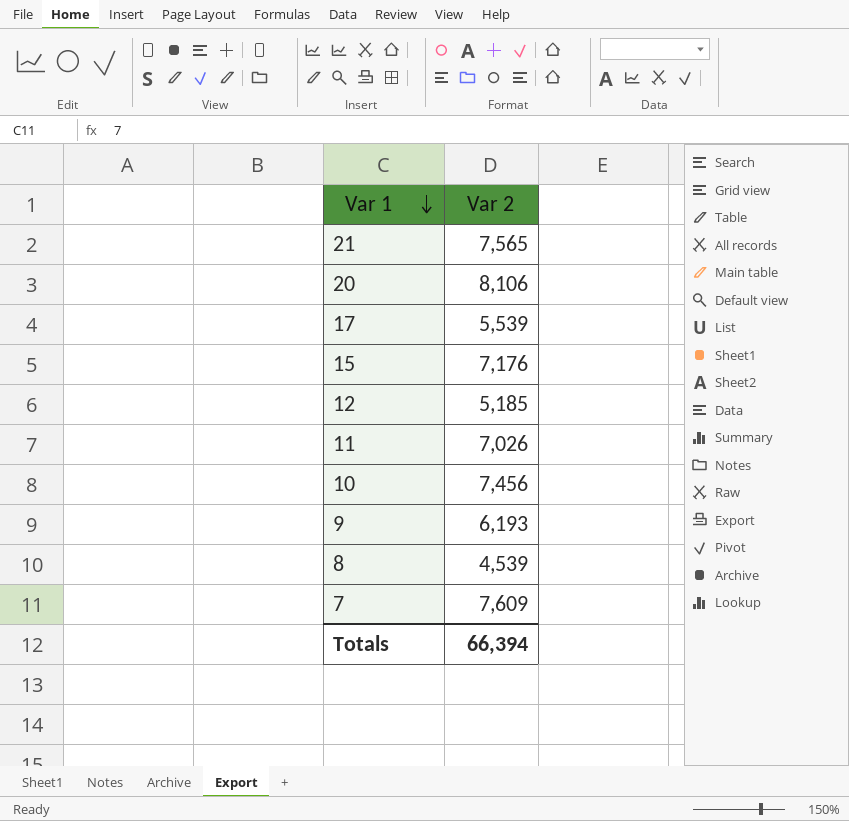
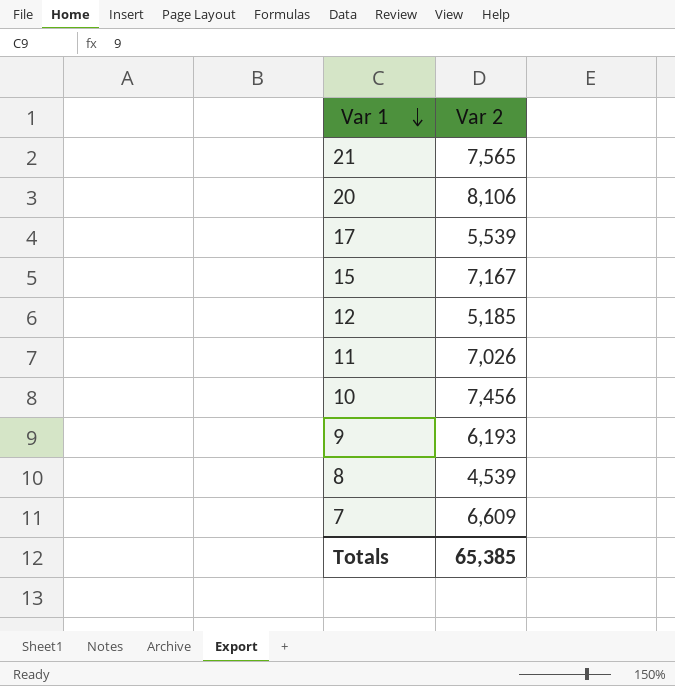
15 | Var 2: 7,176 -> 7,167
7 | Var 2: 7,609 -> 6,609
Totals | Var 2: 66,394 -> 65,385

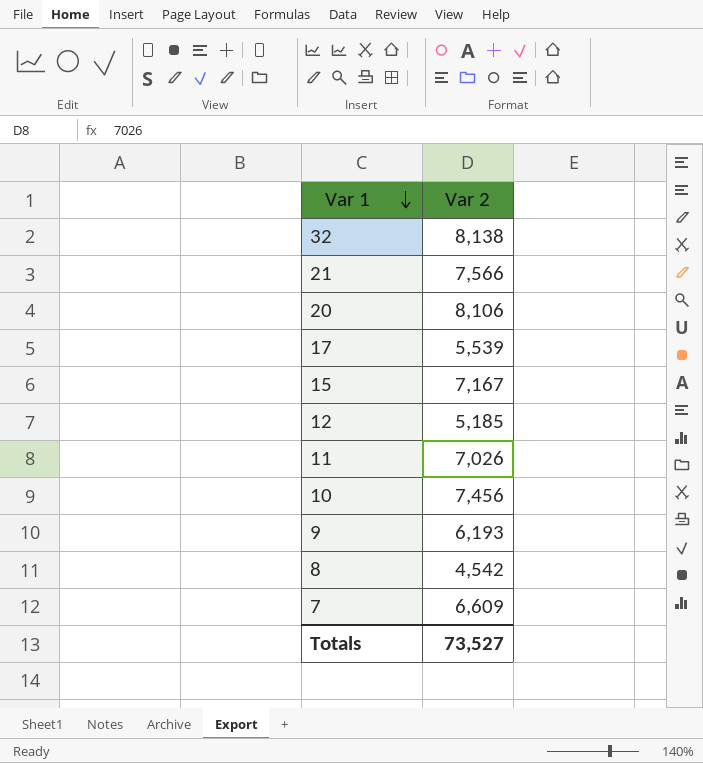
row 32: none -> 8,138
21 | Var 2: 7,565 -> 7,566
8 | Var 2: 4,539 -> 4,542
Totals | Var 2: 65,385 -> 73,527

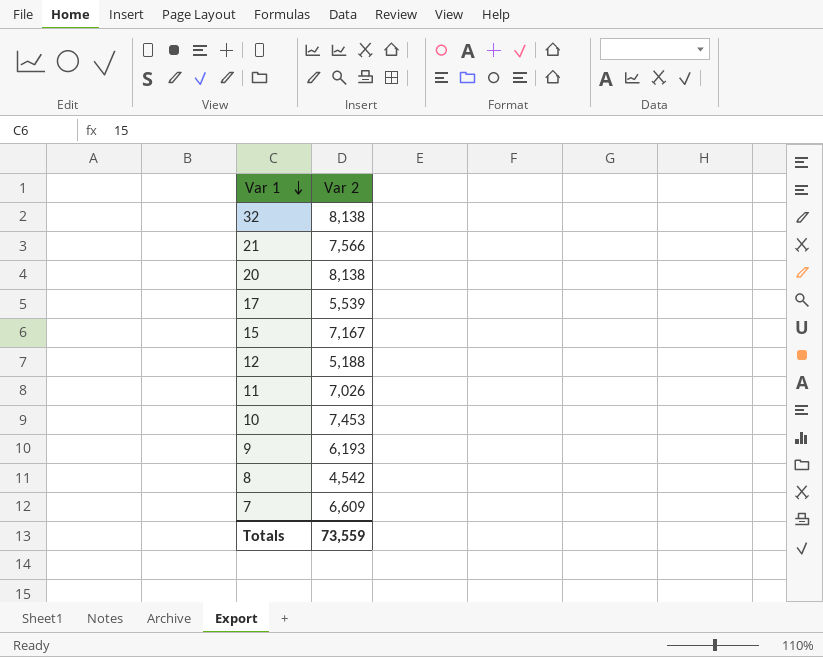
20 | Var 2: 8,106 -> 8,138
12 | Var 2: 5,185 -> 5,188
10 | Var 2: 7,456 -> 7,453
Totals | Var 2: 73,527 -> 73,559

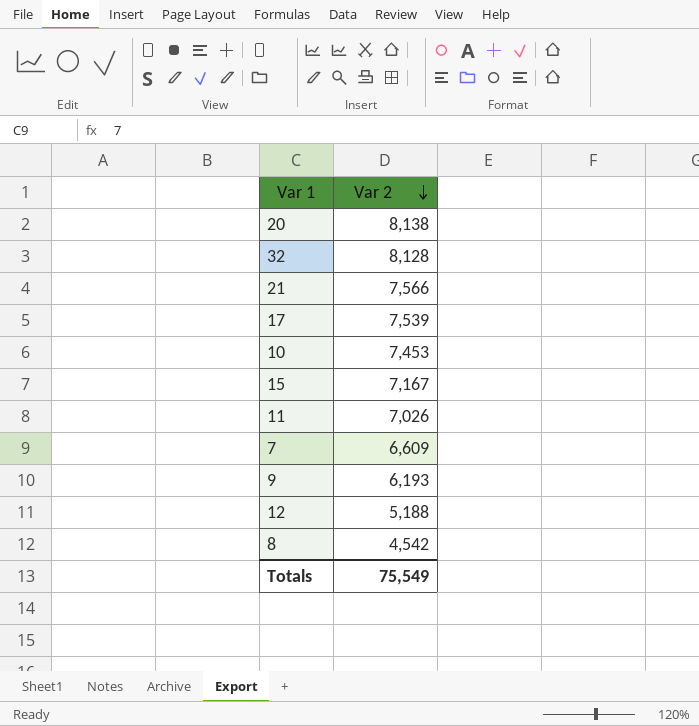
row order: Var 1 descending -> Var 2 descending
32 | Var 2: 8,138 -> 8,128
17 | Var 2: 5,539 -> 7,539
Totals | Var 2: 73,559 -> 75,549

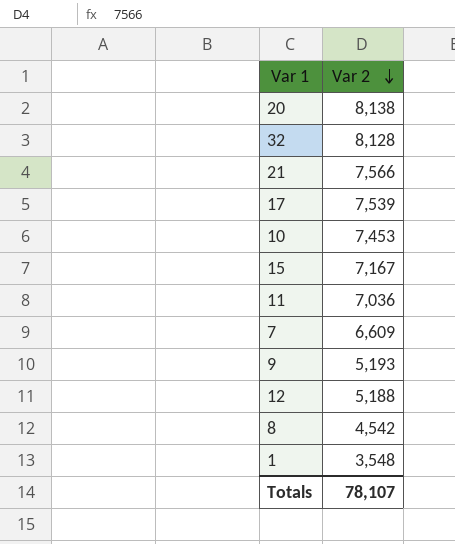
11 | Var 2: 7,026 -> 7,036
9 | Var 2: 6,193 -> 5,193
row 1: none -> 3,548
Totals | Var 2: 75,549 -> 78,107

